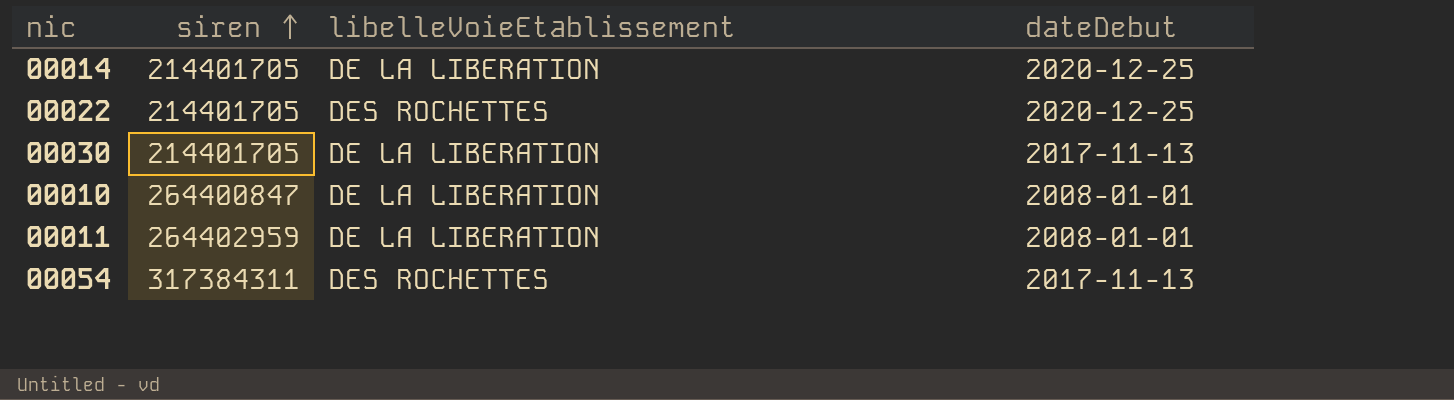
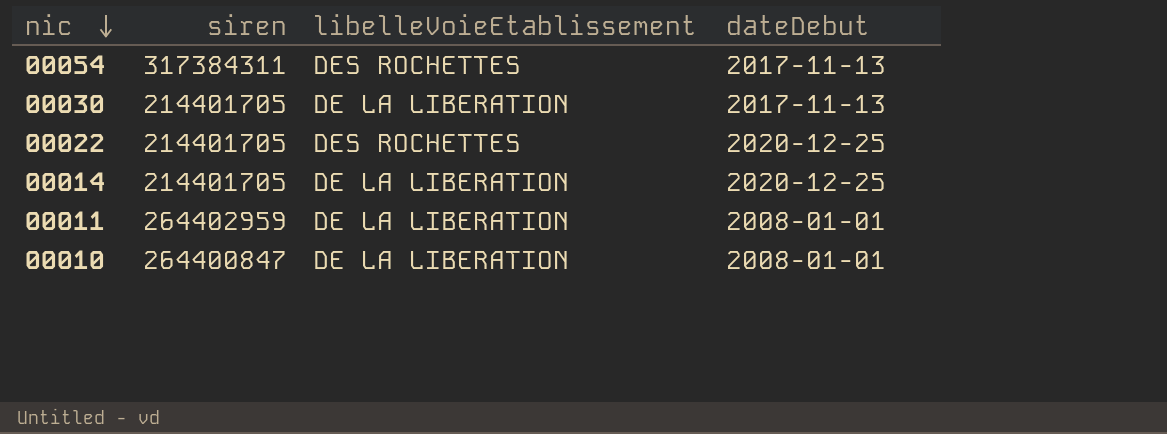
row order: siren ascending -> nic descending

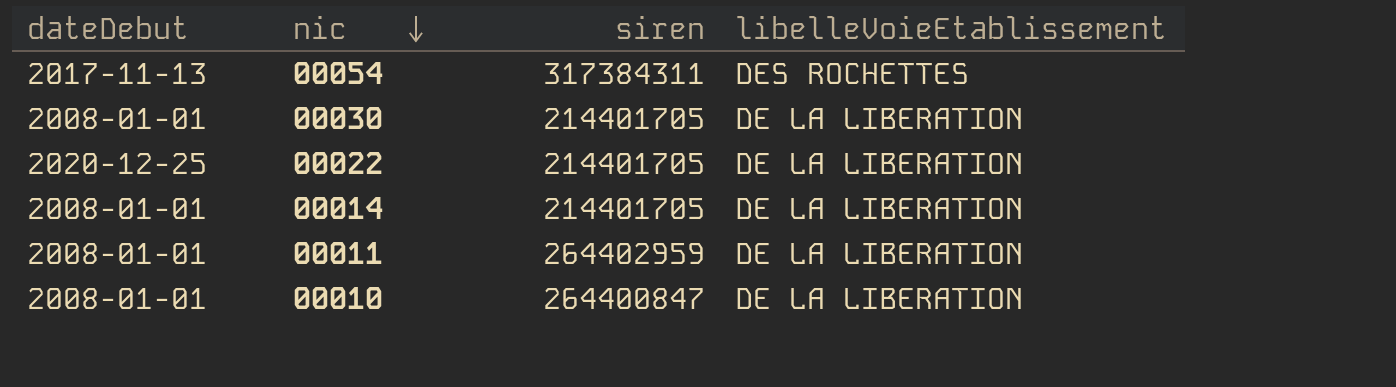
column dateDebut | position: 4 -> 1
00030 | dateDebut: 2017-11-13 -> 2008-01-01
00022 | libelleVoieEtablissement: DES ROCHETTES -> DE LA LIBERATION
00014 | dateDebut: 2020-12-25 -> 2008-01-01

